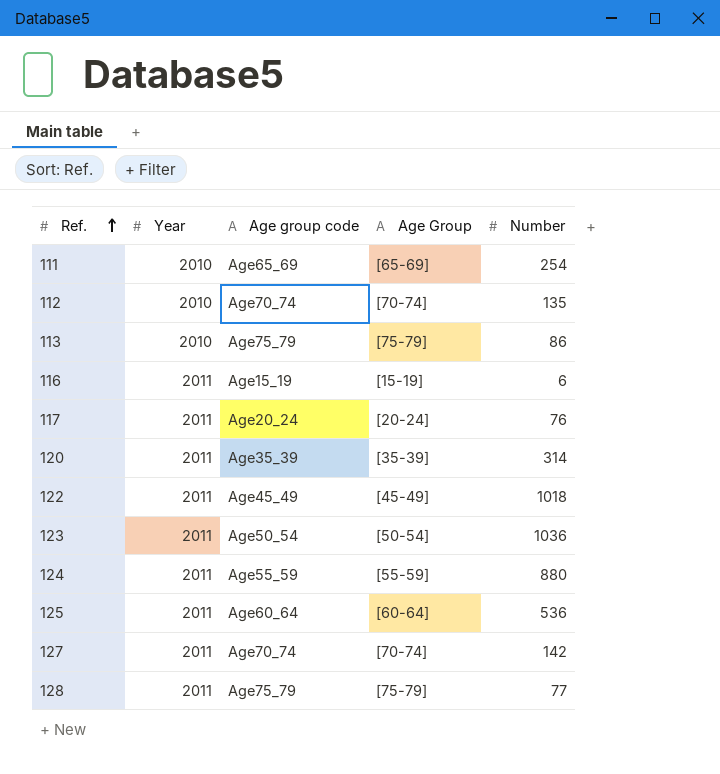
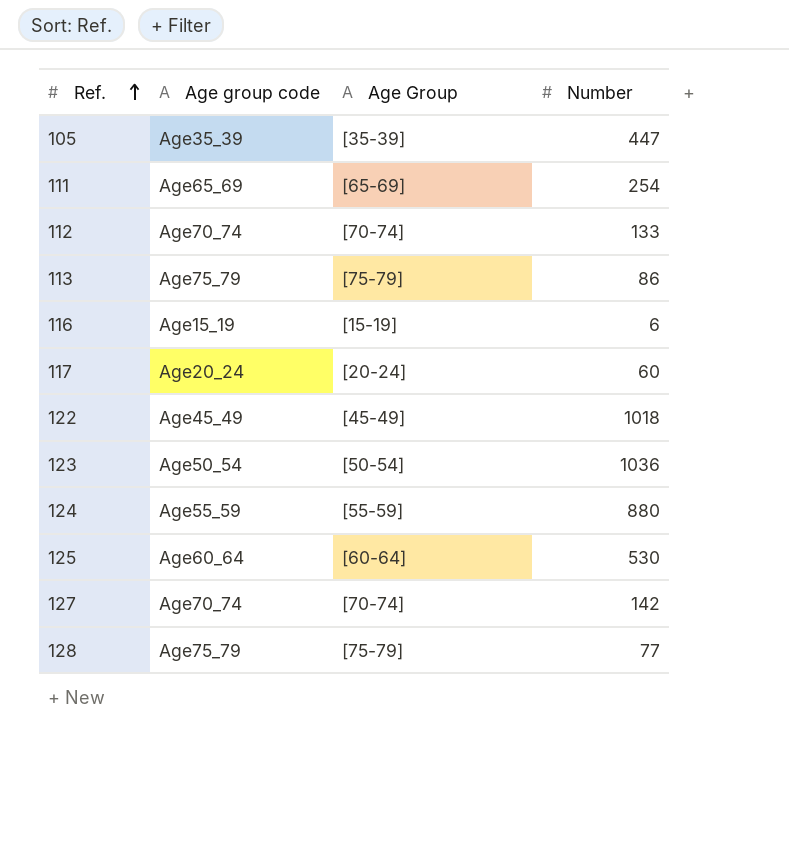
column Year | position: 2 -> none
row 120: 2011 | Age35_39 | [35-39] | 314 -> none
row 105: none -> Age35_39 | [35-39] | 447
112 | Number: 135 -> 133
117 | Number: 76 -> 60
125 | Number: 536 -> 530

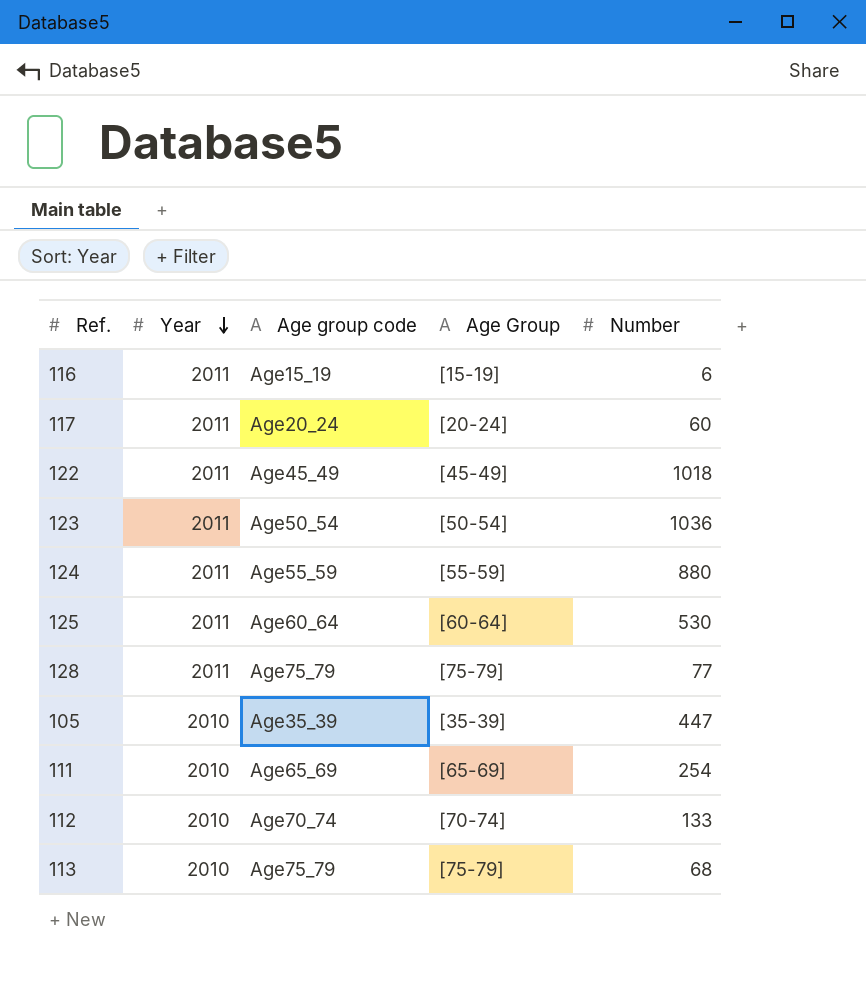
row order: Ref. ascending -> Year descending
column Year | position: none -> 2
row 127: Age70_74 | [70-74] | 142 -> none
113 | Number: 86 -> 68

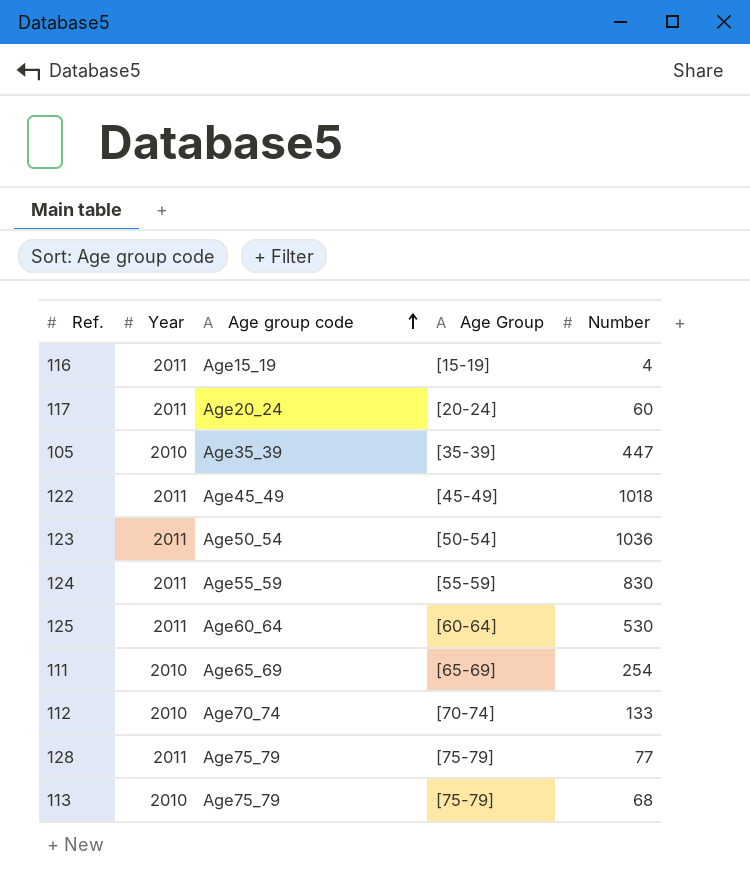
row order: Year descending -> Age group code ascending
116 | Number: 6 -> 4
124 | Number: 880 -> 830

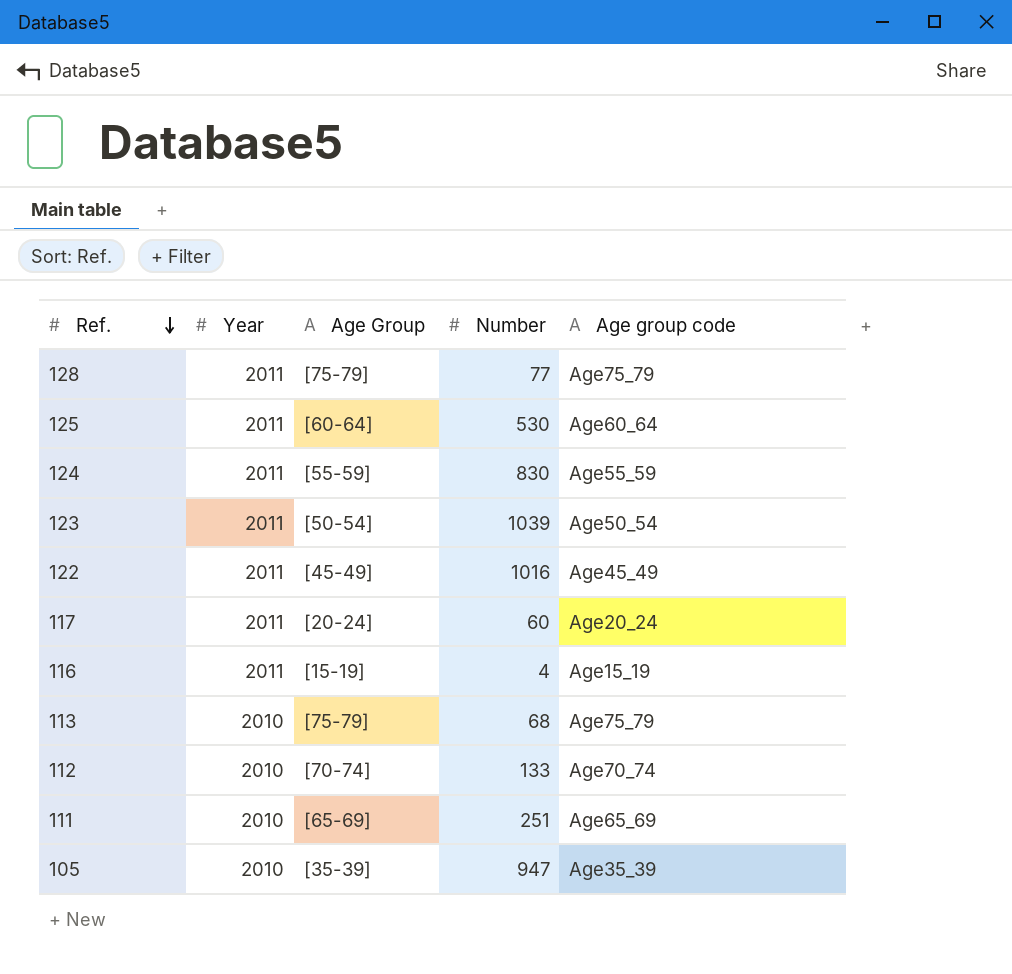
row order: Age group code ascending -> Ref. descending
column Age group code | position: 3 -> 5
123 | Number: 1036 -> 1039
122 | Number: 1018 -> 1016
111 | Number: 254 -> 251
105 | Number: 447 -> 947

